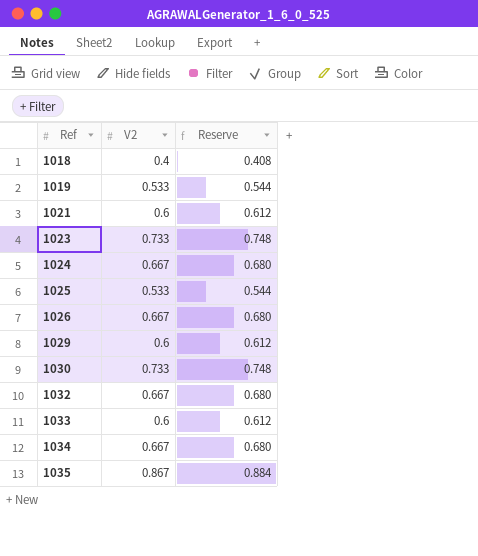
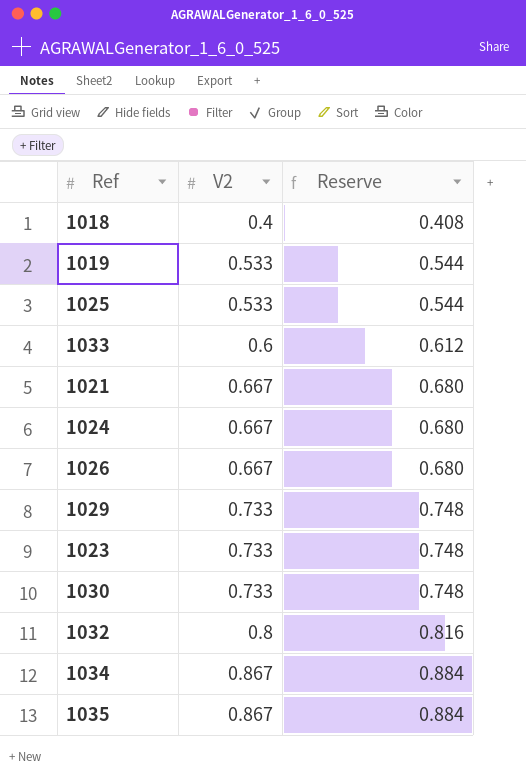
row order: Ref ascending -> V2 ascending
1021 | V2: 0.6 -> 0.667
1021 | Reserve: 0.612 -> 0.680
1029 | V2: 0.6 -> 0.733
1029 | Reserve: 0.612 -> 0.748
1032 | V2: 0.667 -> 0.8
1032 | Reserve: 0.680 -> 0.816
1034 | V2: 0.667 -> 0.867
1034 | Reserve: 0.680 -> 0.884

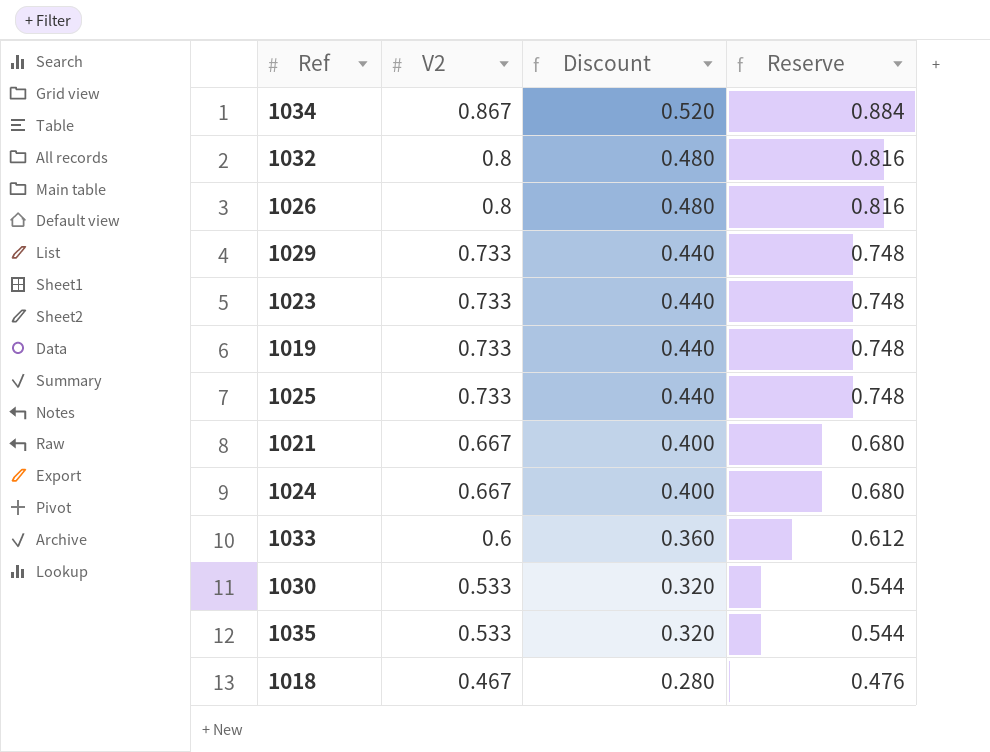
row order: V2 ascending -> V2 descending
column Discount | formula: none -> [V2] * 0.6
1026 | V2: 0.667 -> 0.8
1026 | Reserve: 0.680 -> 0.816
1019 | V2: 0.533 -> 0.733
1019 | Reserve: 0.544 -> 0.748
1025 | V2: 0.533 -> 0.733
1025 | Reserve: 0.544 -> 0.748
1030 | V2: 0.733 -> 0.533
1030 | Reserve: 0.748 -> 0.544
1035 | V2: 0.867 -> 0.533
1035 | Reserve: 0.884 -> 0.544
1018 | V2: 0.4 -> 0.467
1018 | Reserve: 0.408 -> 0.476

